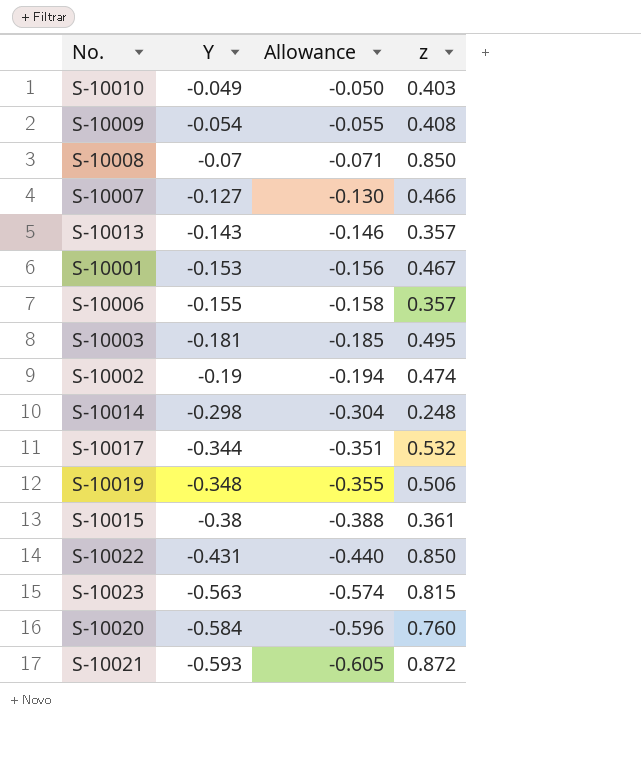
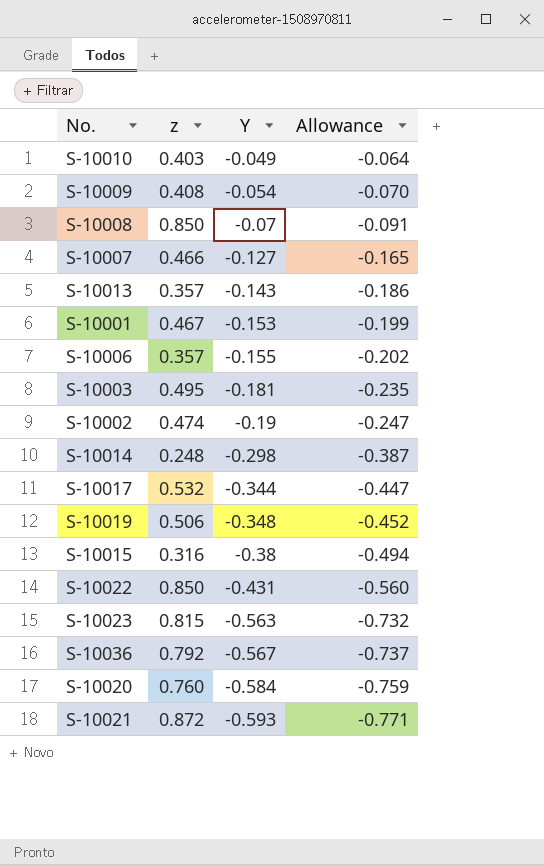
column z | position: 4 -> 2
column Allowance | formula: [Y] * 1.02 -> [Y] * 1.3
S-10015 | z: 0.361 -> 0.316
row S-10036: none -> 0.792 | -0.567 | -0.737

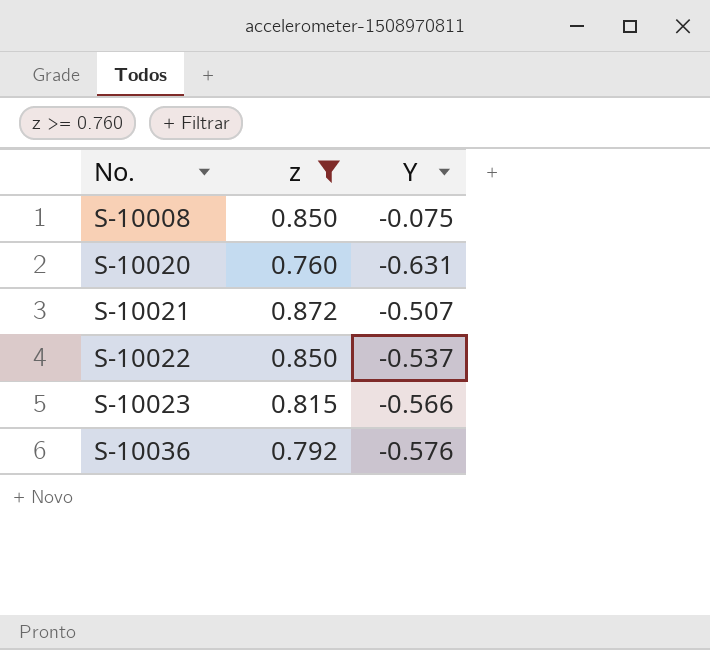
filter: none -> z >= 0.760
row order: Y descending -> No. ascending
column Allowance | formula: [Y] * 1.3 -> none
S-10008 | Y: -0.07 -> -0.075
S-10020 | Y: -0.584 -> -0.631
S-10021 | Y: -0.593 -> -0.507
S-10022 | Y: -0.431 -> -0.537
S-10023 | Y: -0.563 -> -0.566
S-10036 | Y: -0.567 -> -0.576

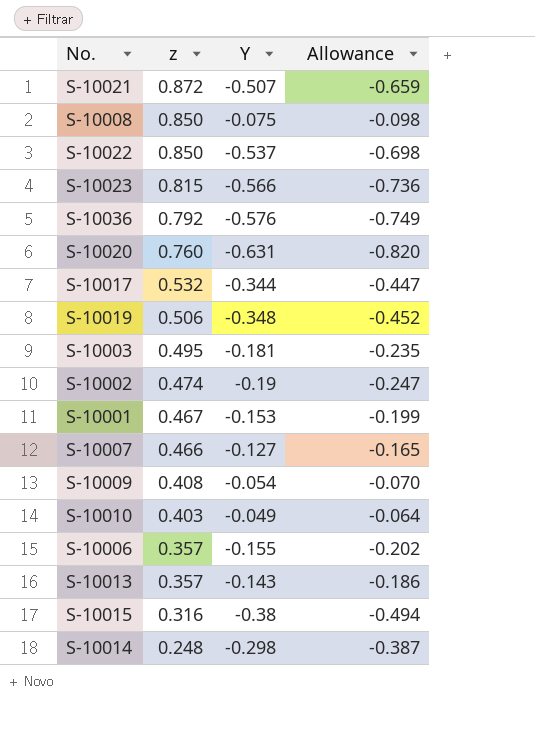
filter: z >= 0.760 -> none
row order: No. ascending -> z descending
column Allowance | formula: none -> [Y] * 1.3

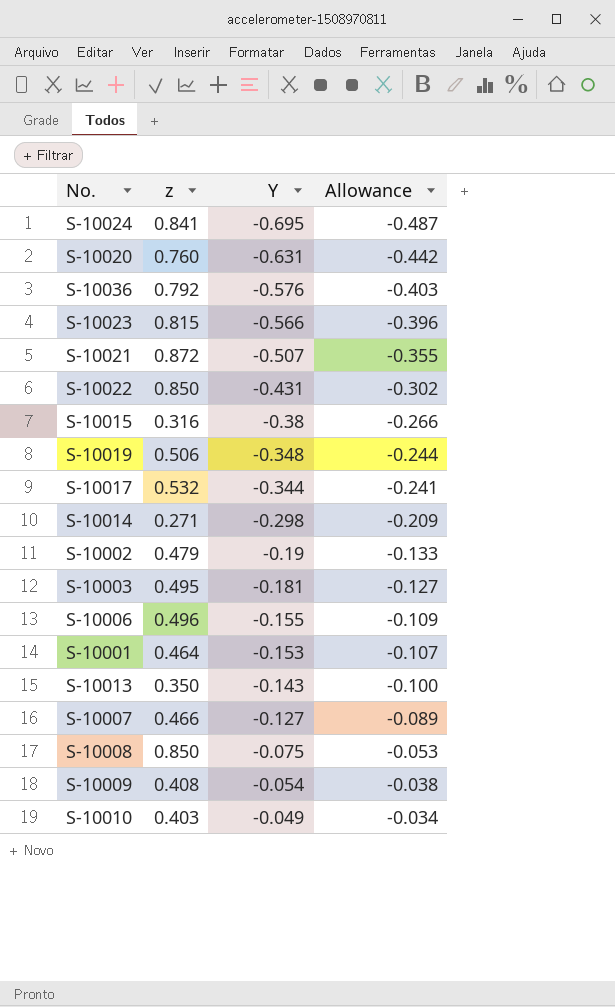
row order: z descending -> Y ascending
column Allowance | formula: [Y] * 1.3 -> [Y] * 0.7
row S-10024: none -> 0.841 | -0.695 | -0.487
S-10022 | Y: -0.537 -> -0.431
S-10014 | z: 0.248 -> 0.271
S-10002 | z: 0.474 -> 0.479
S-10006 | z: 0.357 -> 0.496
S-10001 | z: 0.467 -> 0.464
S-10013 | z: 0.357 -> 0.350

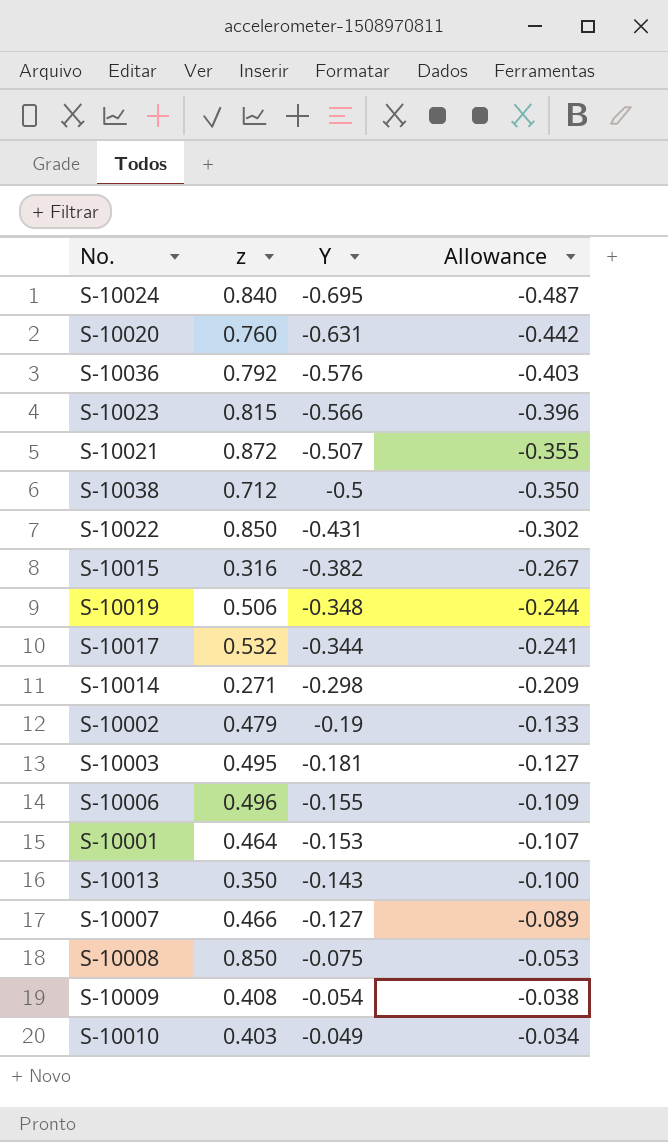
S-10024 | z: 0.841 -> 0.840
row S-10038: none -> 0.712 | -0.5 | -0.350
S-10015 | Y: -0.38 -> -0.382
S-10015 | Allowance: -0.266 -> -0.267

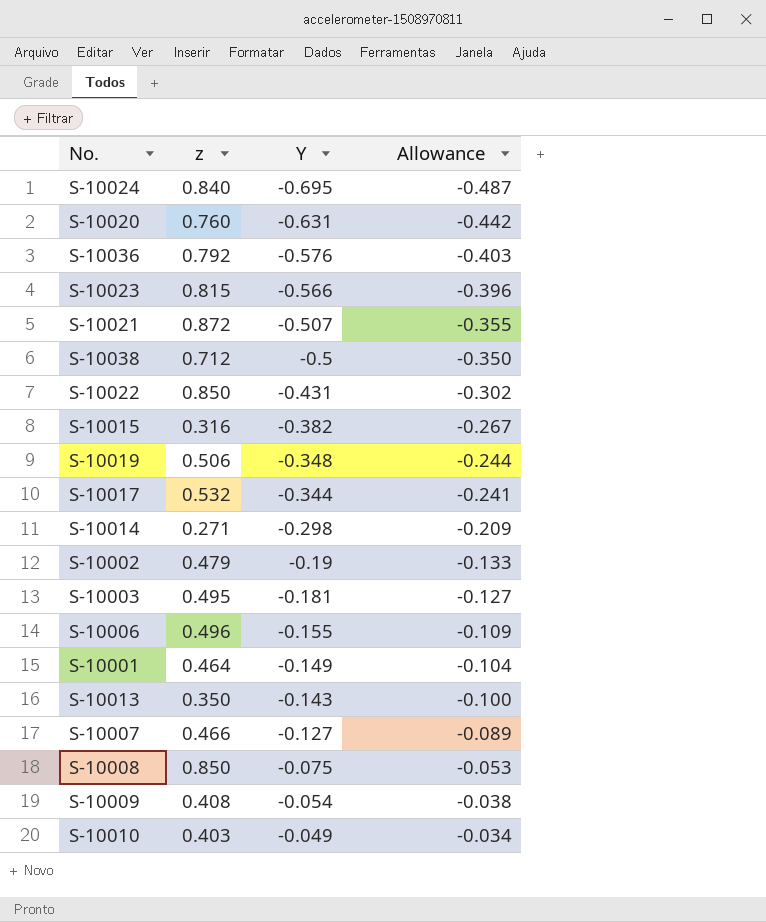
S-10001 | Y: -0.153 -> -0.149
S-10001 | Allowance: -0.107 -> -0.104

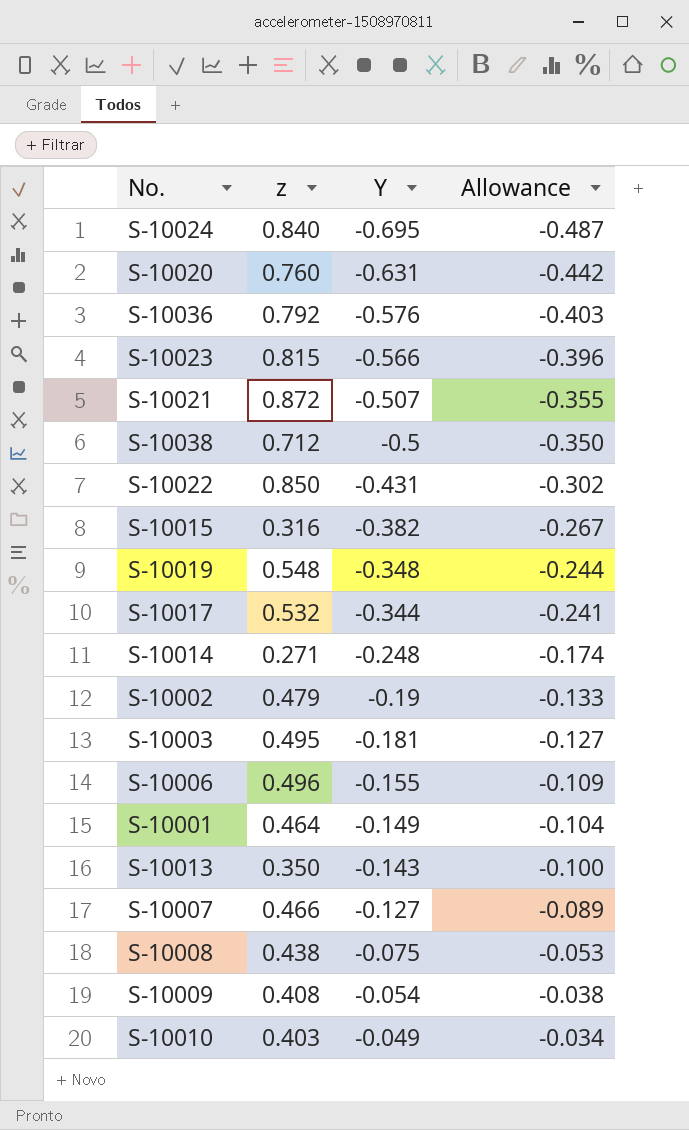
S-10019 | z: 0.506 -> 0.548
S-10014 | Y: -0.298 -> -0.248
S-10014 | Allowance: -0.209 -> -0.174
S-10008 | z: 0.850 -> 0.438

